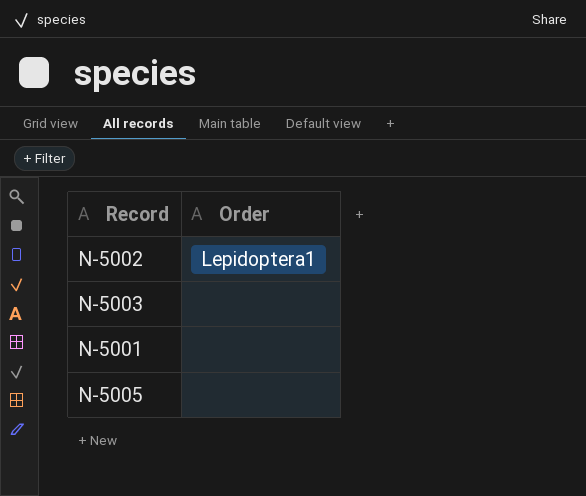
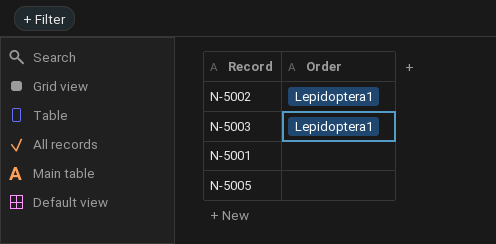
N-5003 | Order: none -> Lepidoptera1

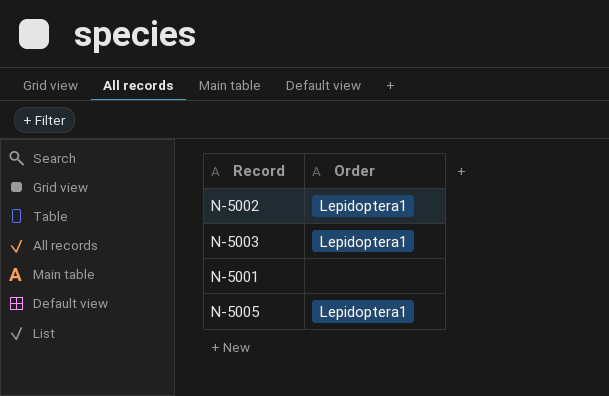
N-5005 | Order: none -> Lepidoptera1

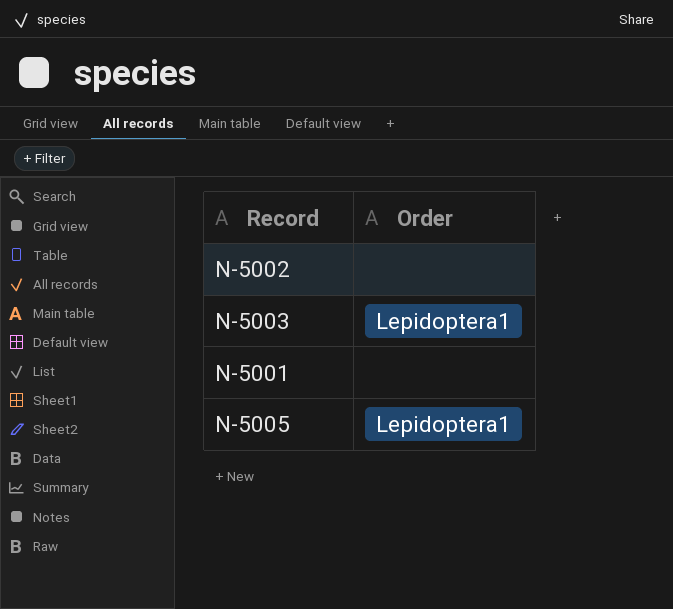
N-5002 | Order: Lepidoptera1 -> none

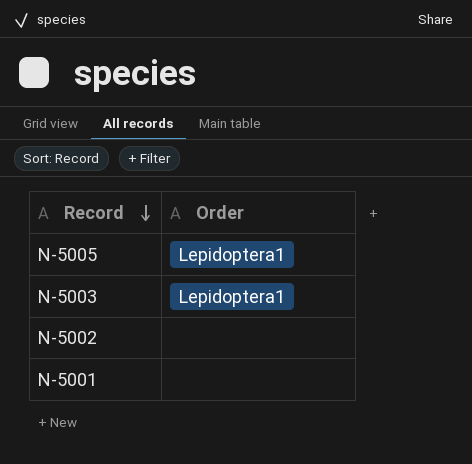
row order: none -> Record descending

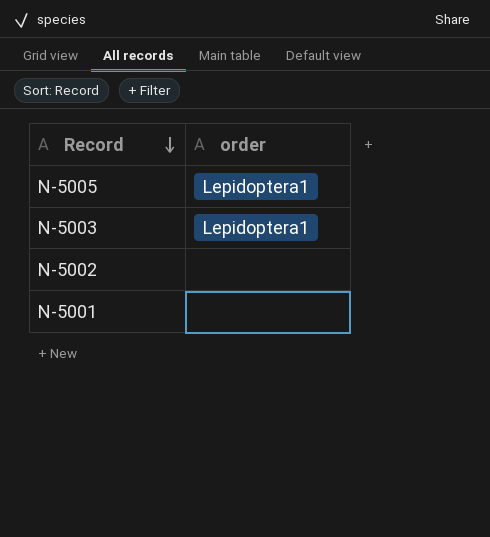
column name: Order -> order

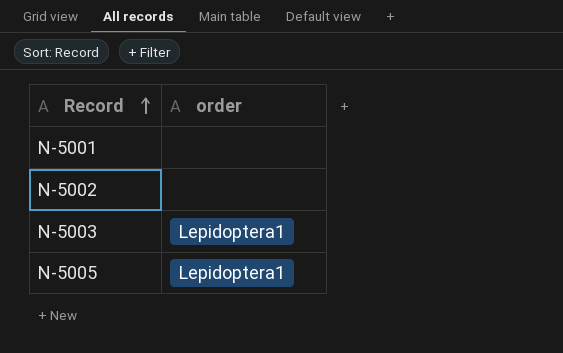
row order: Record descending -> Record ascending

